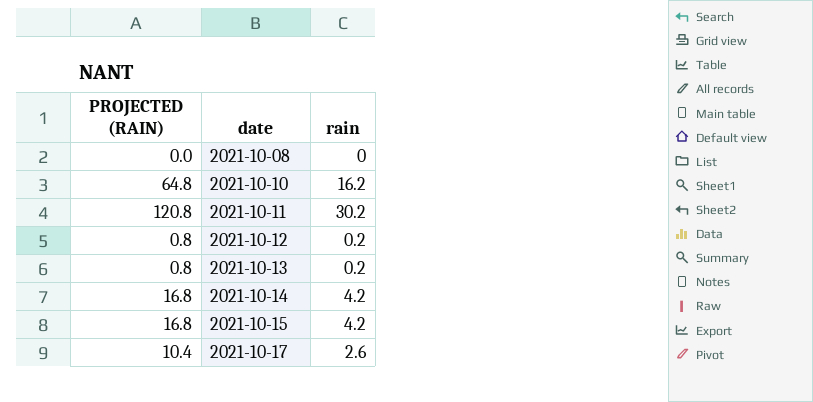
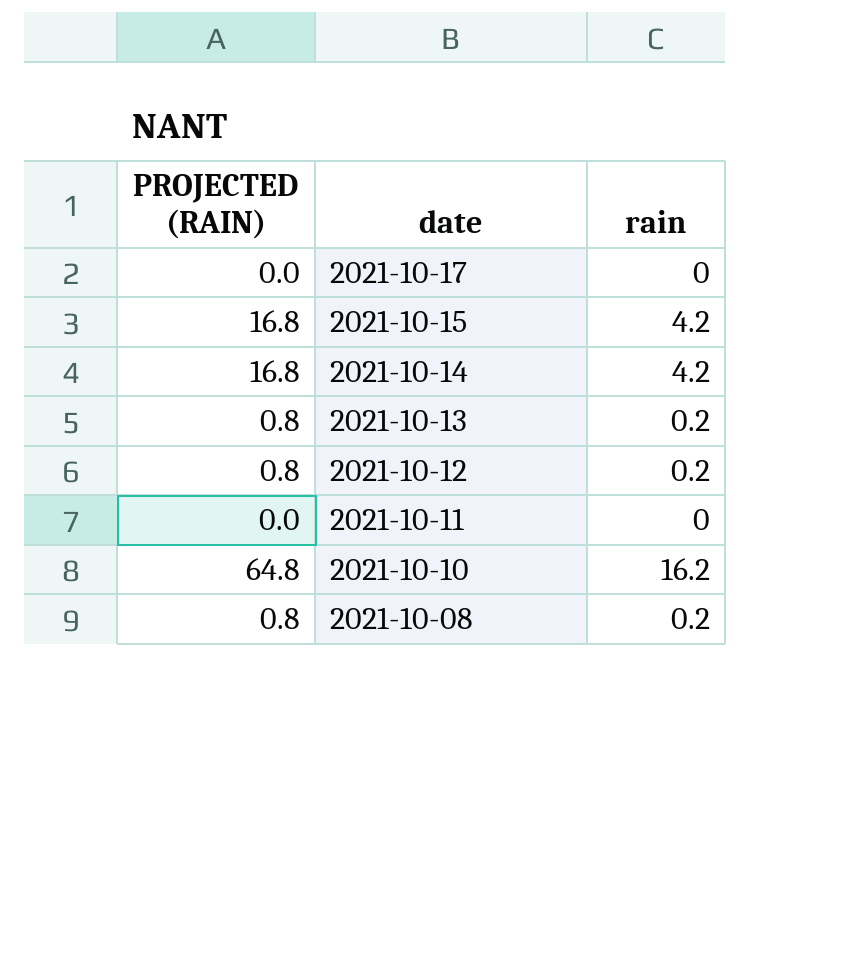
row order: date ascending -> date descending
2021-10-17 | PROJECTED (RAIN): 10.4 -> 0.0
2021-10-17 | rain: 2.6 -> 0
2021-10-11 | PROJECTED (RAIN): 120.8 -> 0.0
2021-10-11 | rain: 30.2 -> 0
2021-10-08 | PROJECTED (RAIN): 0.0 -> 0.8
2021-10-08 | rain: 0 -> 0.2

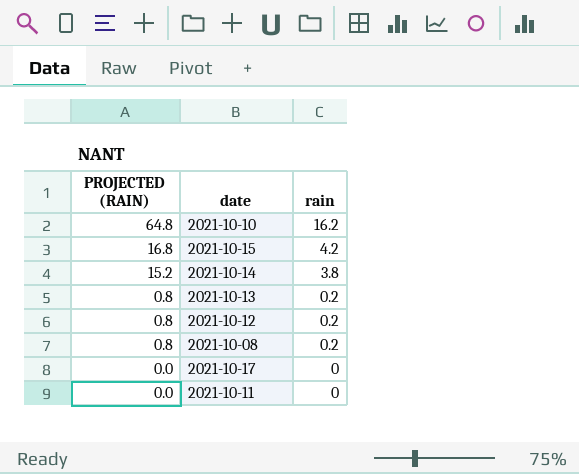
row order: date descending -> PROJECTED (RAIN) descending
2021-10-14 | PROJECTED (RAIN): 16.8 -> 15.2
2021-10-14 | rain: 4.2 -> 3.8

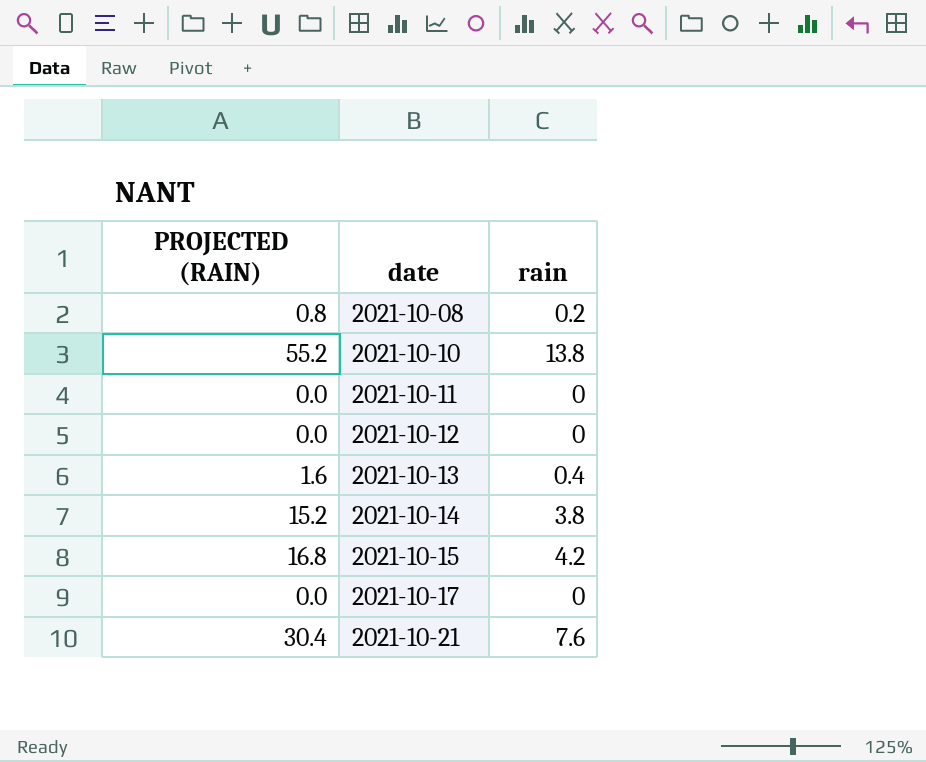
row order: PROJECTED (RAIN) descending -> date ascending
2021-10-10 | PROJECTED (RAIN): 64.8 -> 55.2
2021-10-10 | rain: 16.2 -> 13.8
2021-10-12 | PROJECTED (RAIN): 0.8 -> 0.0
2021-10-12 | rain: 0.2 -> 0
2021-10-13 | PROJECTED (RAIN): 0.8 -> 1.6
2021-10-13 | rain: 0.2 -> 0.4
row 2021-10-21: none -> 30.4 | 7.6

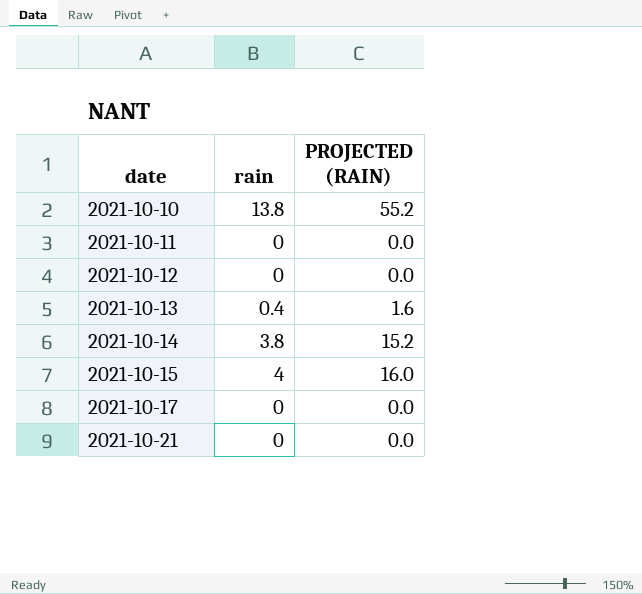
column PROJECTED (RAIN) | position: 1 -> 3
row 2021-10-08: 0.8 | 0.2 -> none
2021-10-15 | rain: 4.2 -> 4
2021-10-15 | PROJECTED (RAIN): 16.8 -> 16.0
2021-10-21 | rain: 7.6 -> 0
2021-10-21 | PROJECTED (RAIN): 30.4 -> 0.0

